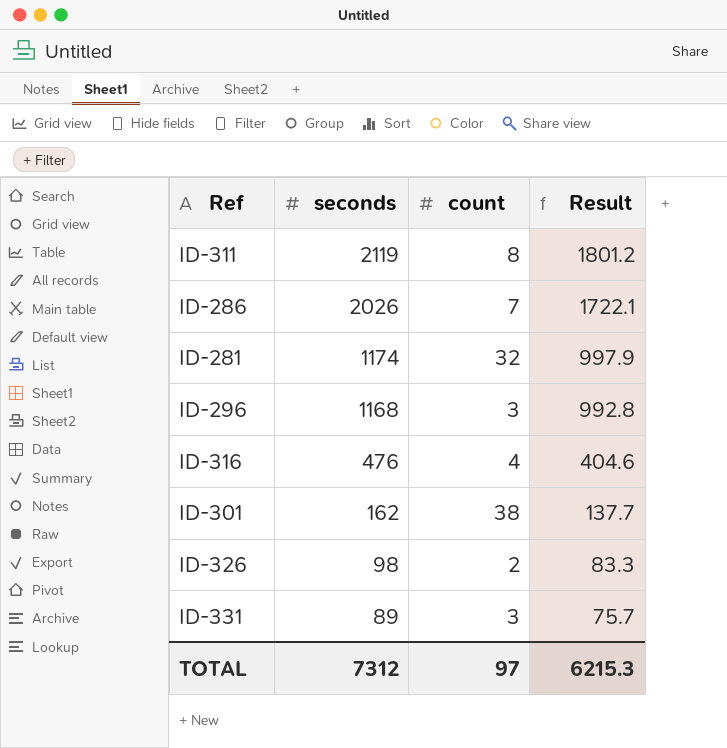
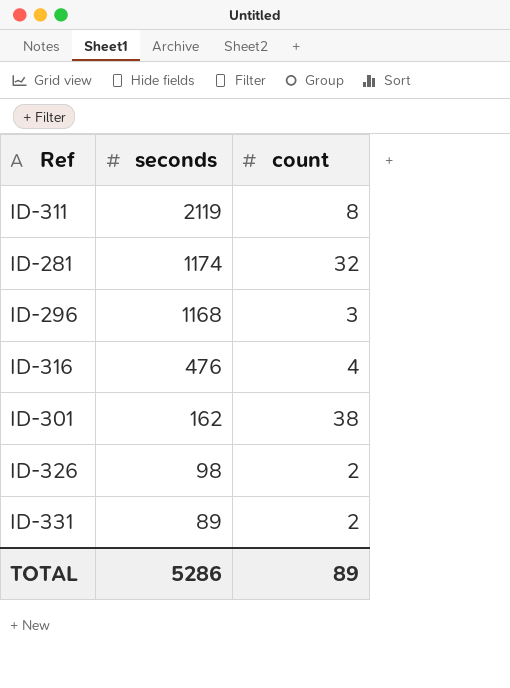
column Result | formula: [seconds] * 0.85 -> none
row ID-286: 2026 | 7 | 1722.1 -> none
ID-331 | count: 3 -> 2
TOTAL | seconds: 7312 -> 5286
TOTAL | count: 97 -> 89

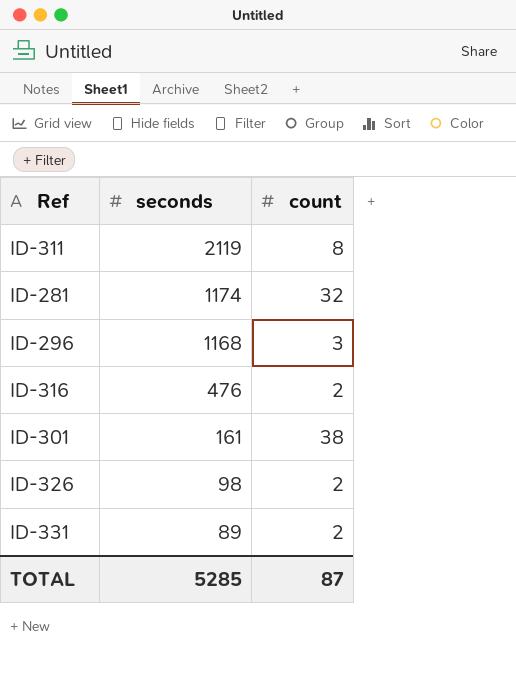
ID-316 | count: 4 -> 2
ID-301 | seconds: 162 -> 161
TOTAL | seconds: 5286 -> 5285
TOTAL | count: 89 -> 87

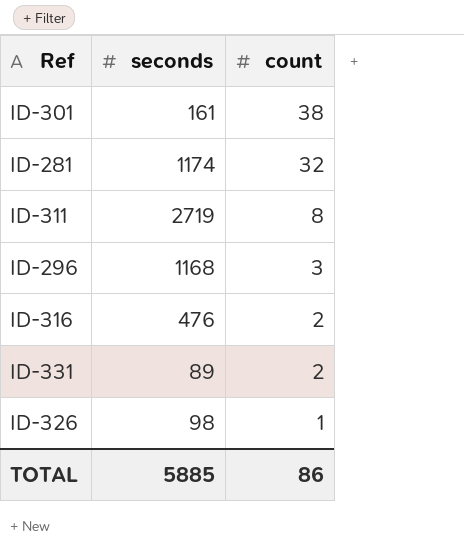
row order: seconds descending -> count descending
ID-311 | seconds: 2119 -> 2719
ID-326 | count: 2 -> 1
TOTAL | seconds: 5285 -> 5885
TOTAL | count: 87 -> 86

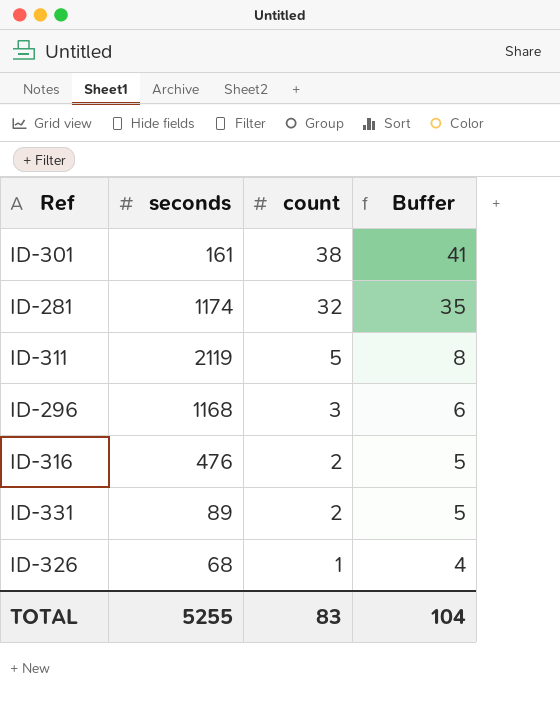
column Buffer | formula: none -> [count] + 3
ID-311 | seconds: 2719 -> 2119
ID-311 | count: 8 -> 5
ID-326 | seconds: 98 -> 68
TOTAL | seconds: 5885 -> 5255
TOTAL | count: 86 -> 83

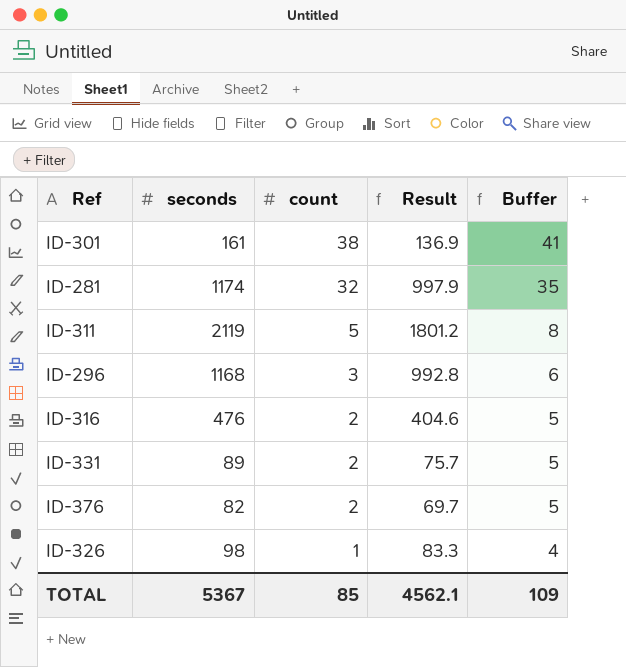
column Result | formula: none -> [seconds] * 0.85
row ID-376: none -> 82 | 2 | 69.7 | 5
ID-326 | seconds: 68 -> 98
TOTAL | seconds: 5255 -> 5367
TOTAL | count: 83 -> 85
TOTAL | Buffer: 104 -> 109

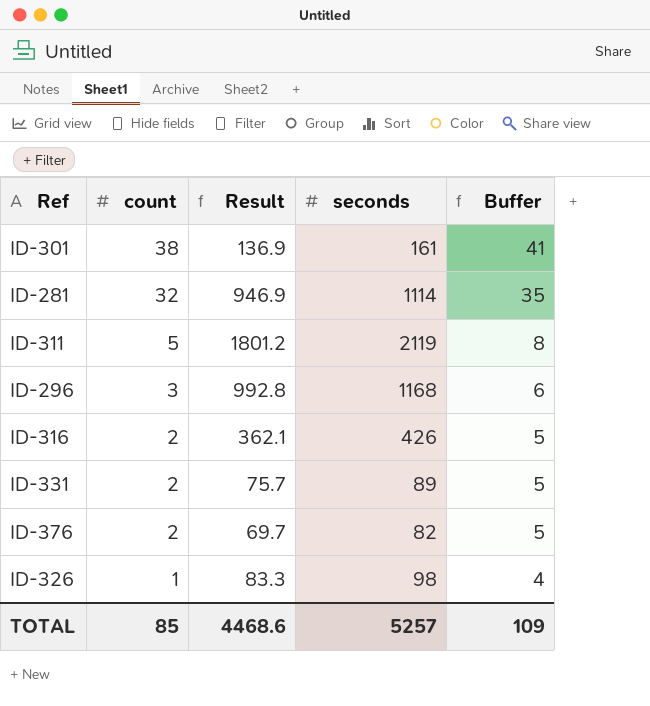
column seconds | position: 2 -> 4
ID-281 | Result: 997.9 -> 946.9
ID-281 | seconds: 1174 -> 1114
ID-316 | Result: 404.6 -> 362.1
ID-316 | seconds: 476 -> 426
TOTAL | Result: 4562.1 -> 4468.6
TOTAL | seconds: 5367 -> 5257

